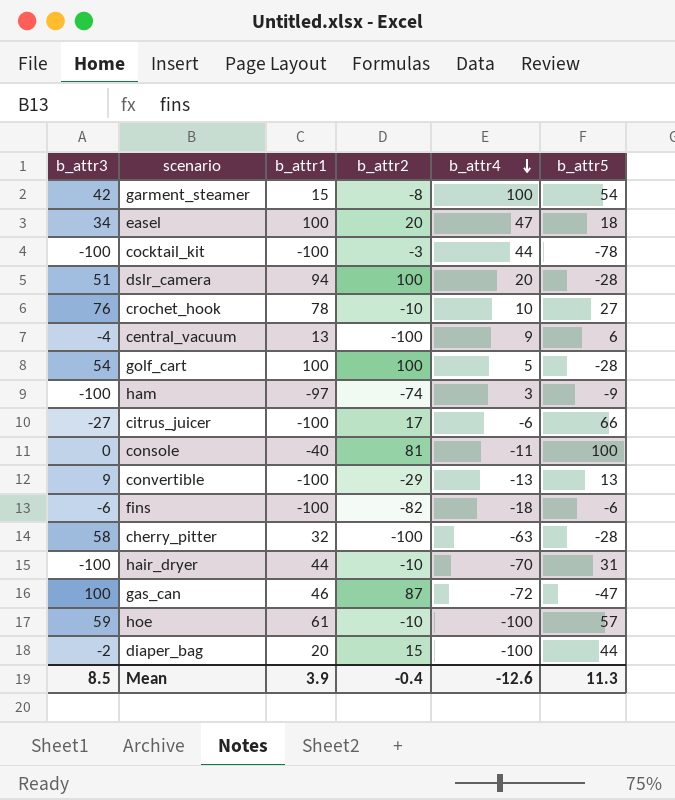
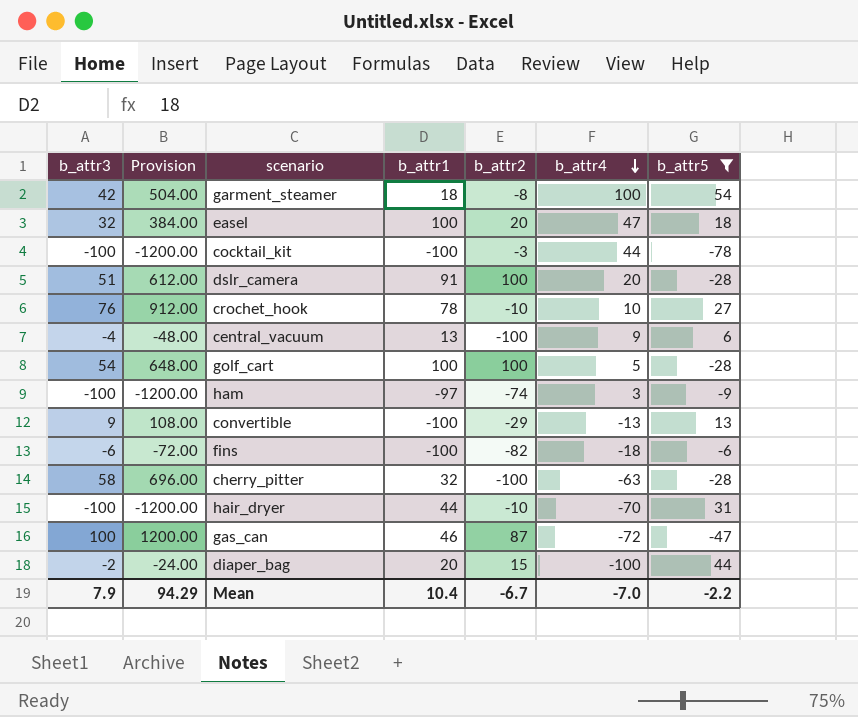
filter: none -> b_attr5 <= 54
column Provision | formula: none -> [b_attr3] * 12
garment_steamer | b_attr1: 15 -> 18
easel | b_attr3: 34 -> 32
dslr_camera | b_attr1: 94 -> 91
Mean | b_attr3: 8.5 -> 7.9
Mean | b_attr1: 3.9 -> 10.4
Mean | b_attr2: -0.4 -> -6.7
Mean | b_attr4: -12.6 -> -7.0
Mean | b_attr5: 11.3 -> -2.2

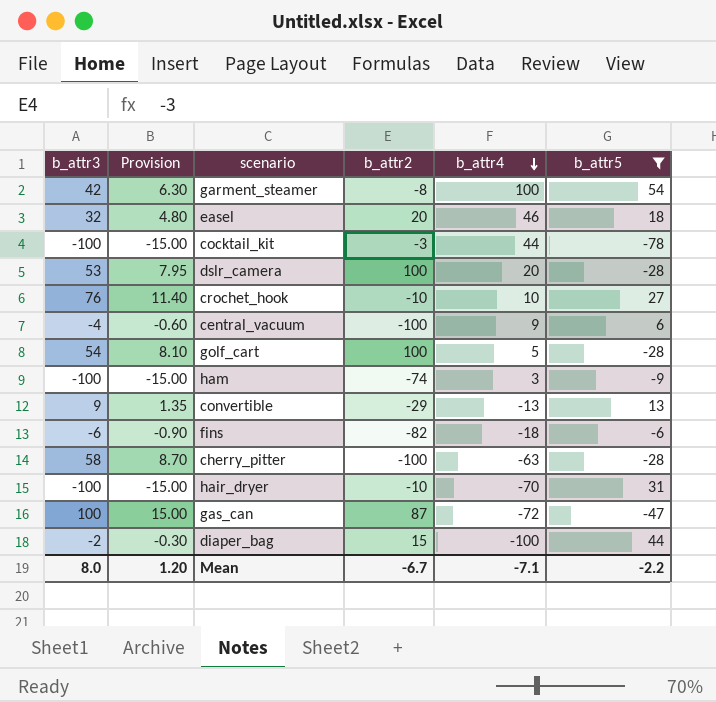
column b_attr1 | position: 4 -> none
column Provision | formula: [b_attr3] * 12 -> [b_attr3] * 0.15
easel | b_attr4: 47 -> 46
dslr_camera | b_attr3: 51 -> 53
Mean | b_attr3: 7.9 -> 8.0
Mean | Provision: 94.29 -> 1.20
Mean | b_attr4: -7.0 -> -7.1

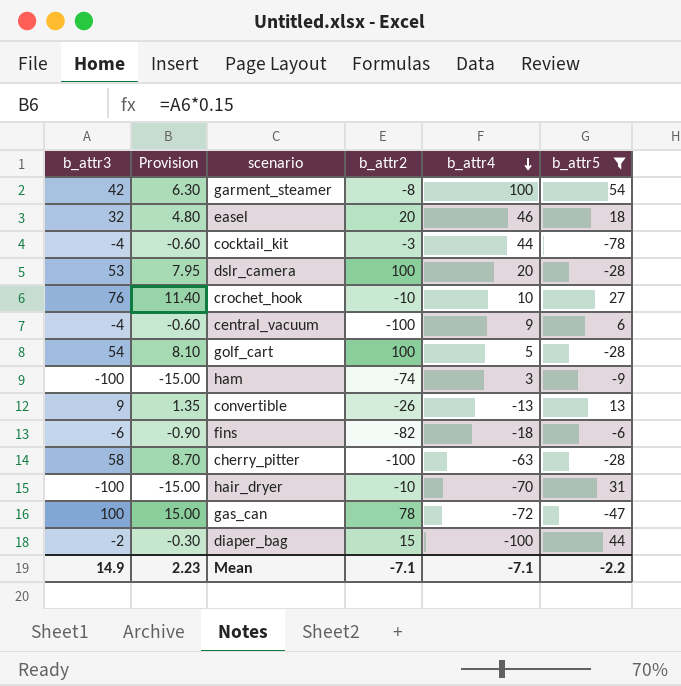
cocktail_kit | b_attr3: -100 -> -4
cocktail_kit | Provision: -15.00 -> -0.60
convertible | b_attr2: -29 -> -26
gas_can | b_attr2: 87 -> 78
Mean | b_attr3: 8.0 -> 14.9
Mean | Provision: 1.20 -> 2.23
Mean | b_attr2: -6.7 -> -7.1

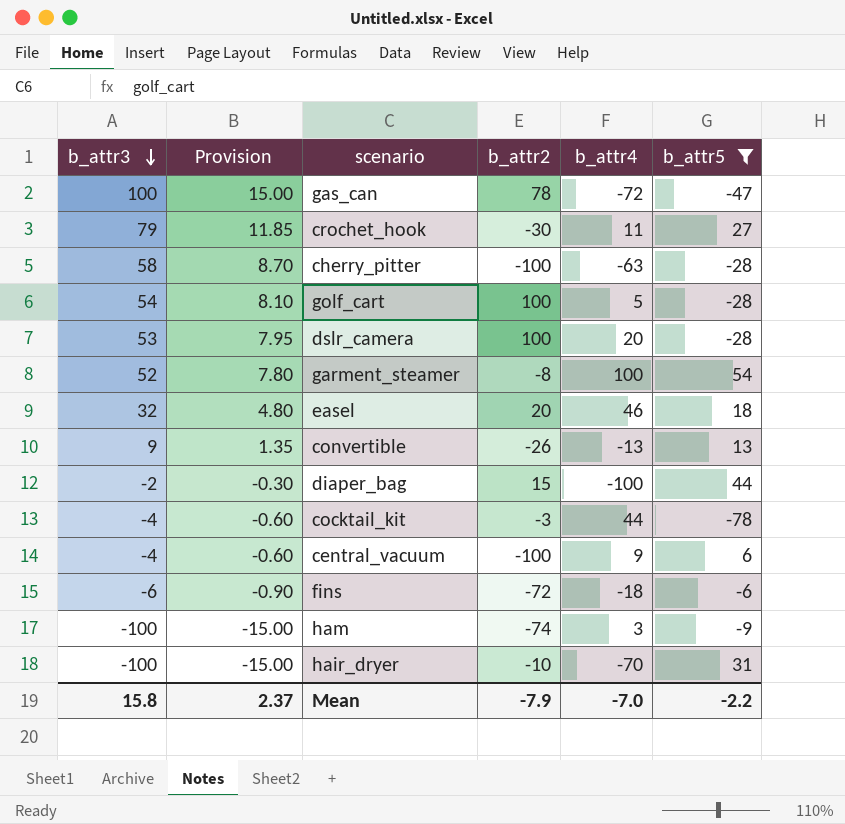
row order: b_attr4 descending -> b_attr3 descending
crochet_hook | b_attr3: 76 -> 79
crochet_hook | Provision: 11.40 -> 11.85
crochet_hook | b_attr2: -10 -> -30
crochet_hook | b_attr4: 10 -> 11
garment_steamer | b_attr3: 42 -> 52
garment_steamer | Provision: 6.30 -> 7.80
fins | b_attr2: -82 -> -72
Mean | b_attr3: 14.9 -> 15.8
Mean | Provision: 2.23 -> 2.37
Mean | b_attr2: -7.1 -> -7.9
Mean | b_attr4: -7.1 -> -7.0

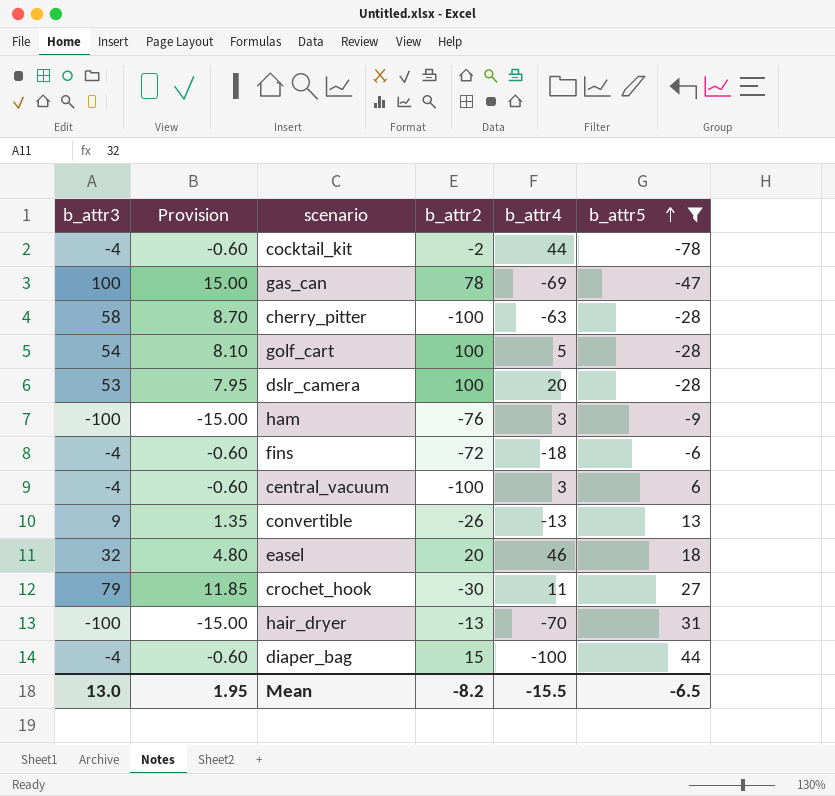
row order: b_attr3 descending -> b_attr5 ascending
row garment_steamer: 52 | 7.80 | -8 | 100 | 54 -> none
cocktail_kit | b_attr2: -3 -> -2
gas_can | b_attr4: -72 -> -69
ham | b_attr2: -74 -> -76
fins | b_attr3: -6 -> -4
fins | Provision: -0.90 -> -0.60
central_vacuum | b_attr4: 9 -> 3
hair_dryer | b_attr2: -10 -> -13
diaper_bag | b_attr3: -2 -> -4
diaper_bag | Provision: -0.30 -> -0.60
Mean | b_attr3: 15.8 -> 13.0
Mean | Provision: 2.37 -> 1.95
Mean | b_attr2: -7.9 -> -8.2
Mean | b_attr4: -7.0 -> -15.5
Mean | b_attr5: -2.2 -> -6.5

